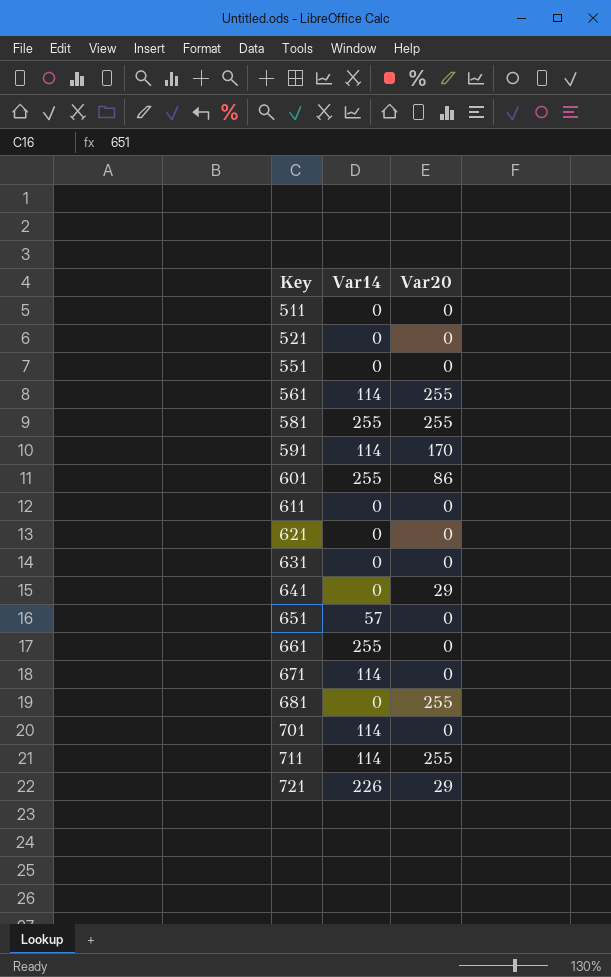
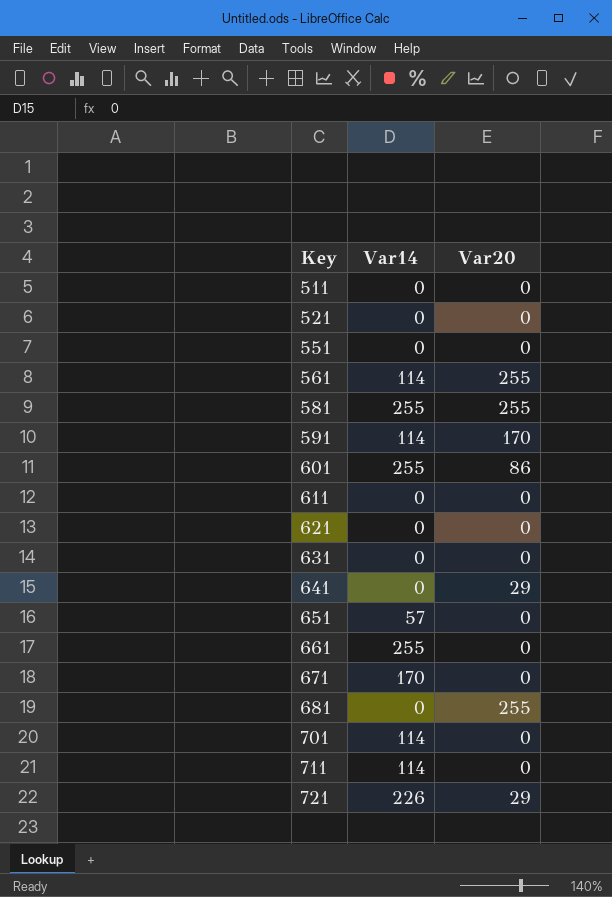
671 | Var14: 114 -> 170
711 | Var20: 255 -> 0

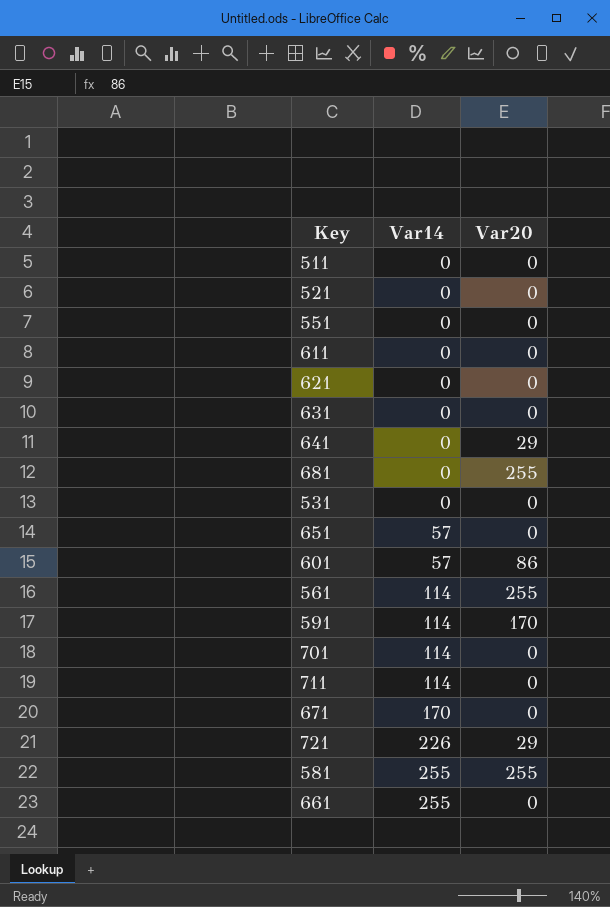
row order: Key ascending -> Var14 ascending
row 531: none -> 0 | 0
601 | Var14: 255 -> 57

